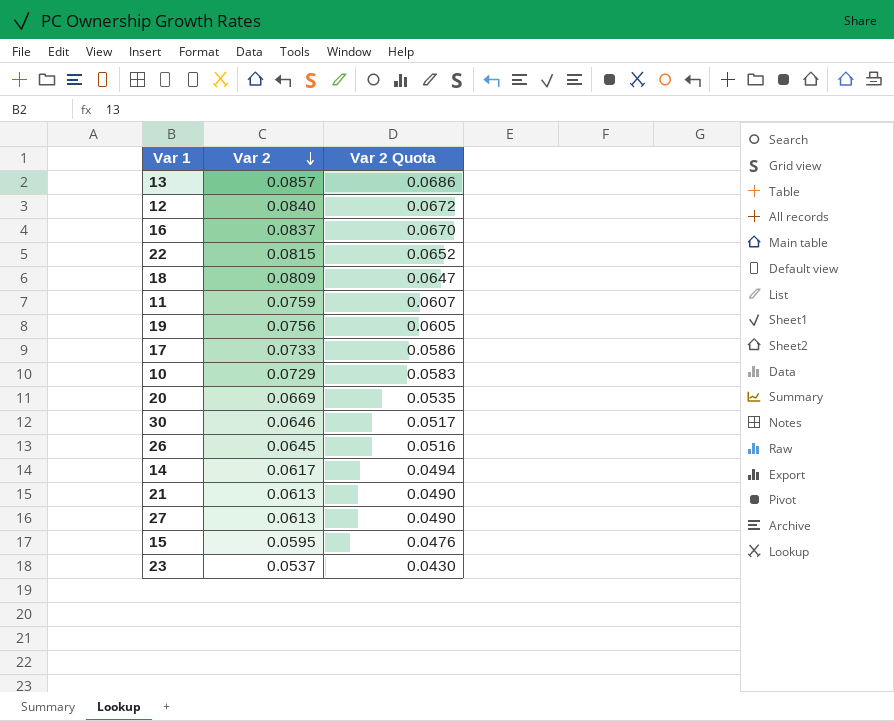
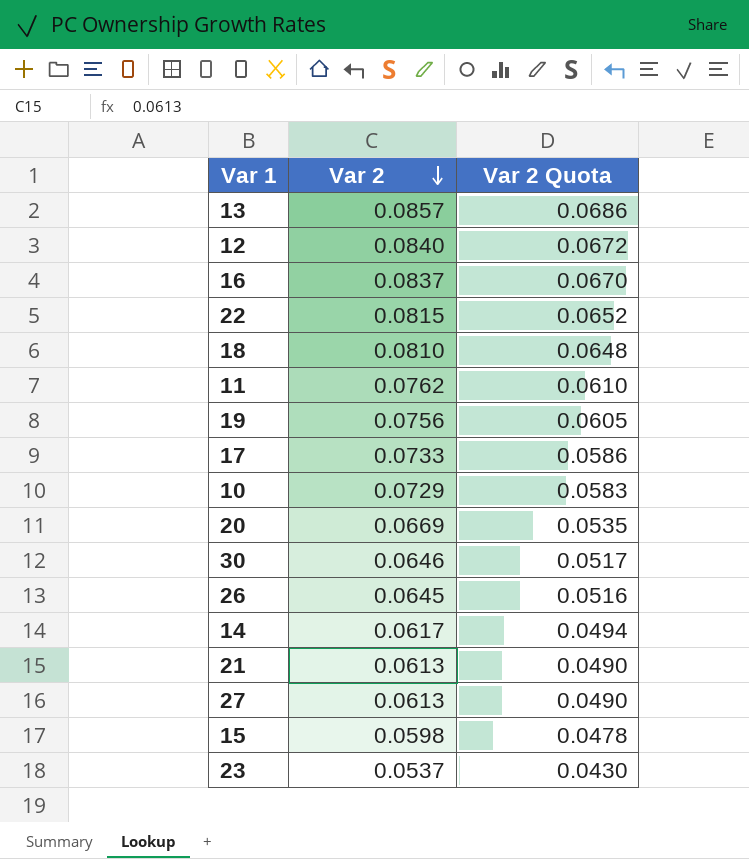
18 | Var 2: 0.0809 -> 0.0810
18 | Var 2 Quota: 0.0647 -> 0.0648
11 | Var 2: 0.0759 -> 0.0762
11 | Var 2 Quota: 0.0607 -> 0.0610
15 | Var 2: 0.0595 -> 0.0598
15 | Var 2 Quota: 0.0476 -> 0.0478

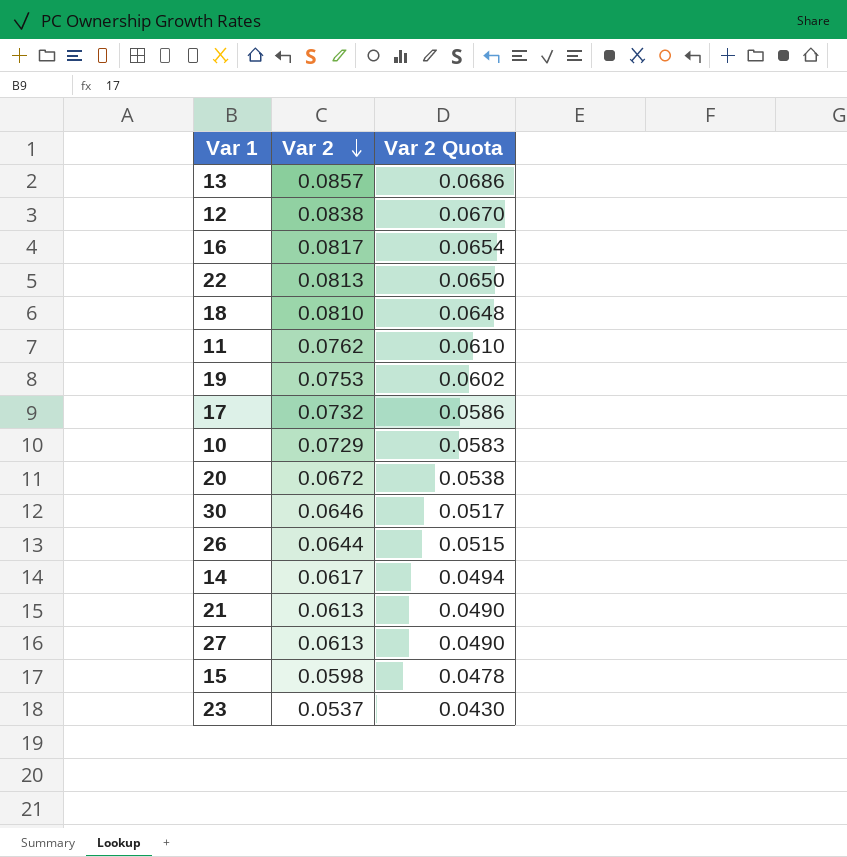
12 | Var 2: 0.0840 -> 0.0838
12 | Var 2 Quota: 0.0672 -> 0.0670
16 | Var 2: 0.0837 -> 0.0817
16 | Var 2 Quota: 0.0670 -> 0.0654
22 | Var 2: 0.0815 -> 0.0813
22 | Var 2 Quota: 0.0652 -> 0.0650
19 | Var 2: 0.0756 -> 0.0753
19 | Var 2 Quota: 0.0605 -> 0.0602
17 | Var 2: 0.0733 -> 0.0732
20 | Var 2: 0.0669 -> 0.0672
20 | Var 2 Quota: 0.0535 -> 0.0538
26 | Var 2: 0.0645 -> 0.0644
26 | Var 2 Quota: 0.0516 -> 0.0515

